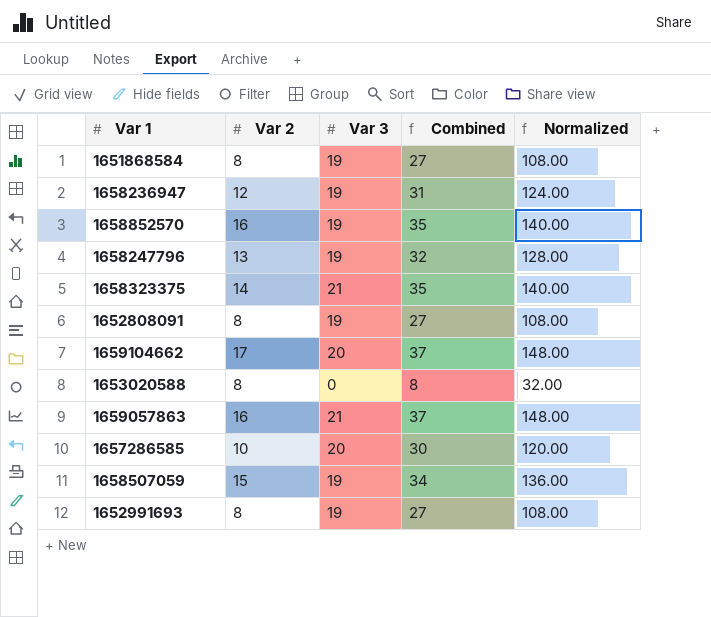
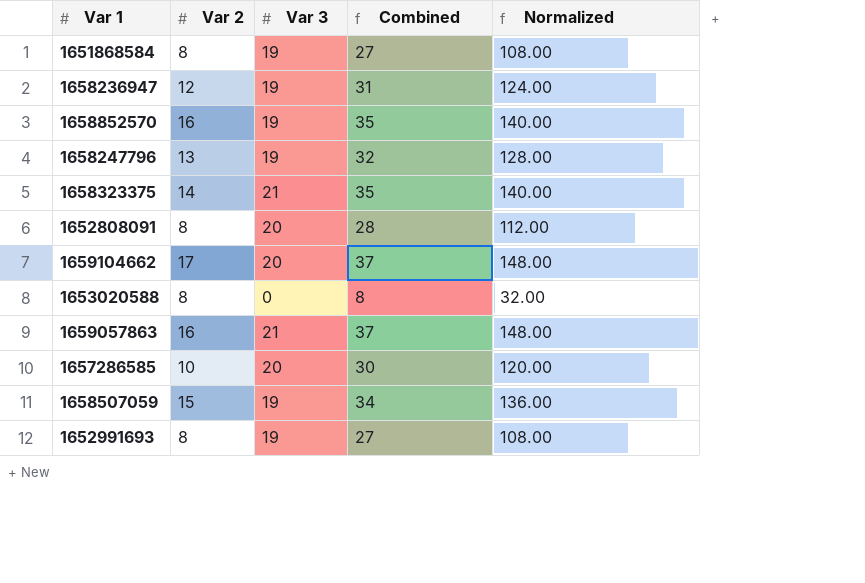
1652808091 | Var 3: 19 -> 20
1652808091 | Combined: 27 -> 28
1652808091 | Normalized: 108.00 -> 112.00

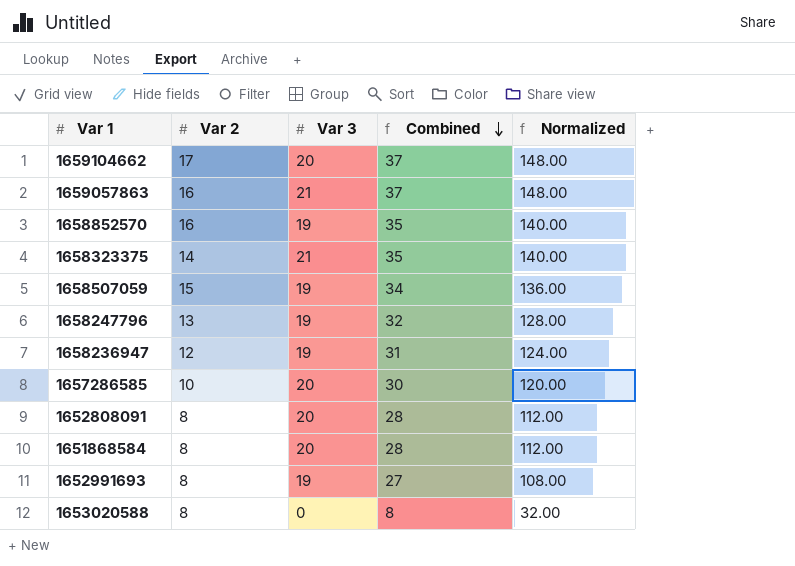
row order: none -> Combined descending
1651868584 | Var 3: 19 -> 20
1651868584 | Combined: 27 -> 28
1651868584 | Normalized: 108.00 -> 112.00

